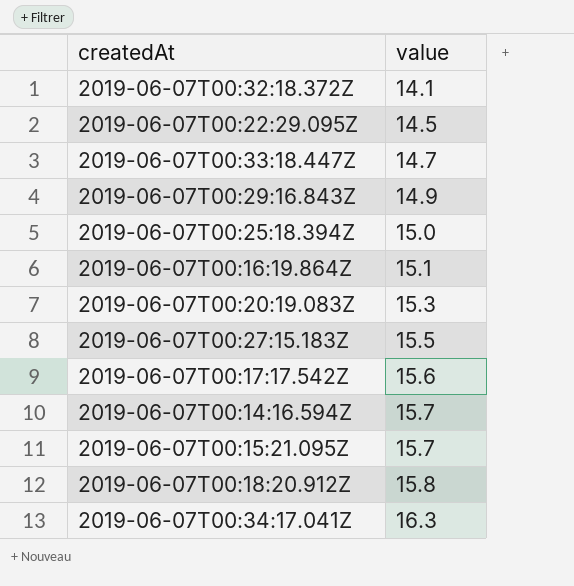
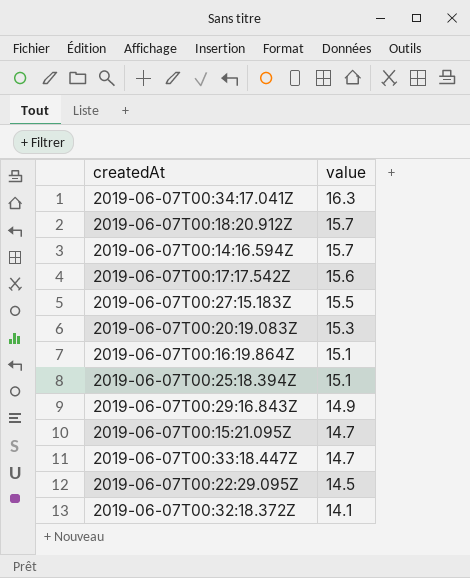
row order: value ascending -> value descending
2019-06-07T00:18:20.912Z | value: 15.8 -> 15.7
2019-06-07T00:25:18.394Z | value: 15.0 -> 15.1
2019-06-07T00:15:21.095Z | value: 15.7 -> 14.7

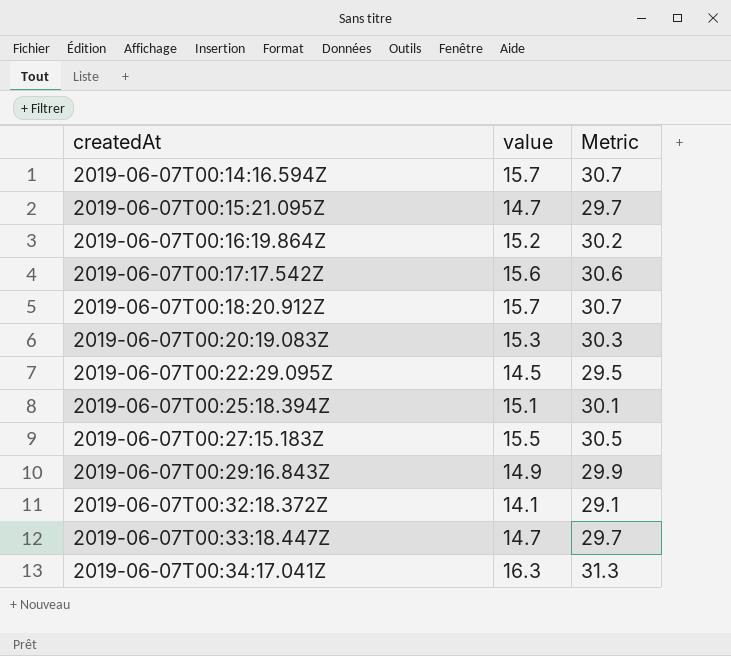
row order: value descending -> createdAt ascending
column Metric | formula: none -> [value] + 15
2019-06-07T00:16:19.864Z | value: 15.1 -> 15.2

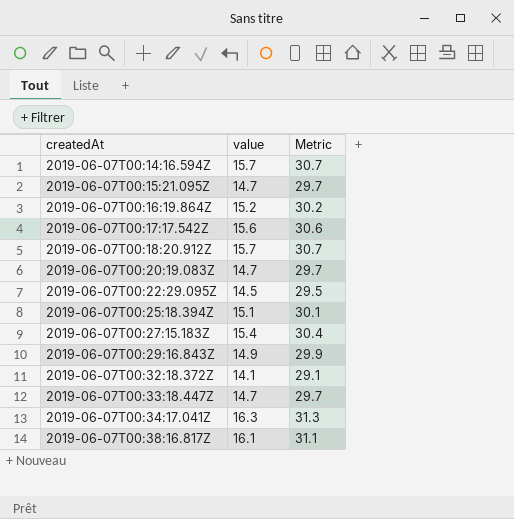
2019-06-07T00:20:19.083Z | value: 15.3 -> 14.7
2019-06-07T00:20:19.083Z | Metric: 30.3 -> 29.7
2019-06-07T00:27:15.183Z | value: 15.5 -> 15.4
2019-06-07T00:27:15.183Z | Metric: 30.5 -> 30.4
row 2019-06-07T00:38:16.817Z: none -> 16.1 | 31.1

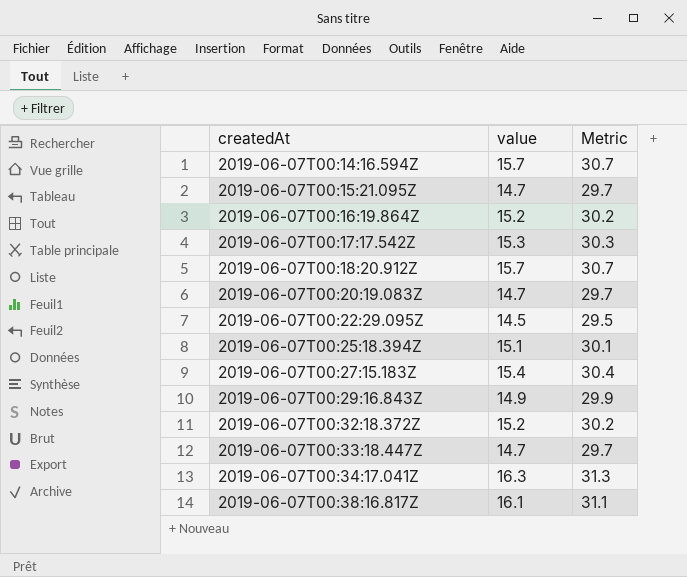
2019-06-07T00:17:17.542Z | value: 15.6 -> 15.3
2019-06-07T00:17:17.542Z | Metric: 30.6 -> 30.3
2019-06-07T00:32:18.372Z | value: 14.1 -> 15.2
2019-06-07T00:32:18.372Z | Metric: 29.1 -> 30.2

